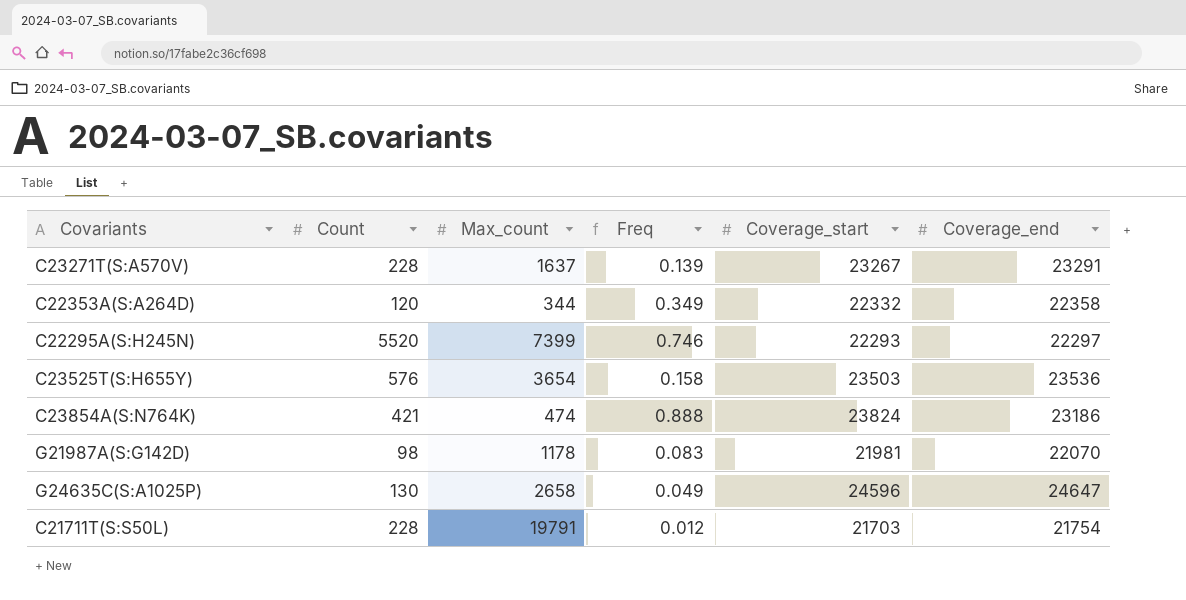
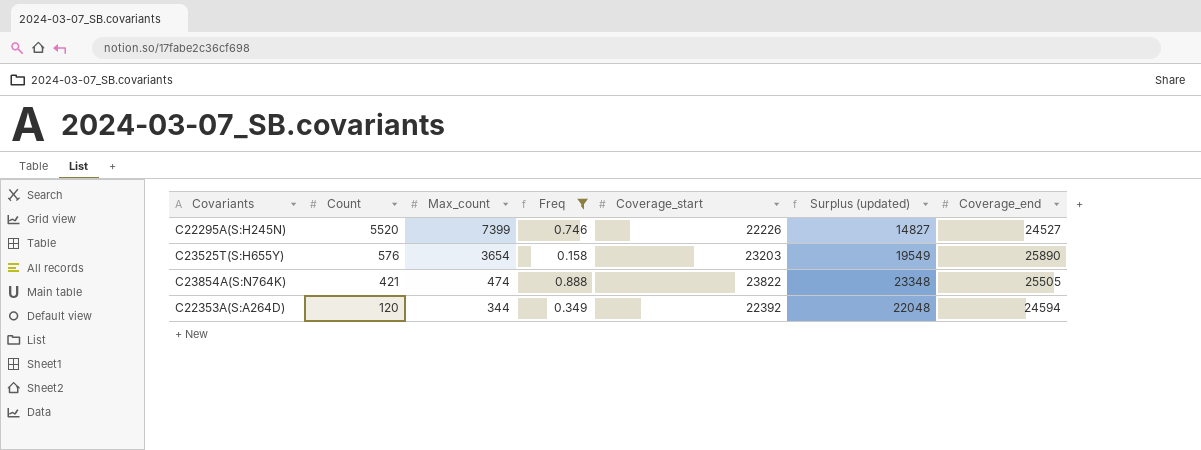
filter: none -> Freq >= 0.158
row order: none -> Count descending
column Surplus (updated) | formula: none -> [Coverage_start] - [Max_count]
C22295A(S:H245N) | Coverage_start: 22293 -> 22226
C22295A(S:H245N) | Coverage_end: 22297 -> 24527
C23525T(S:H655Y) | Coverage_start: 23503 -> 23203
C23525T(S:H655Y) | Coverage_end: 23536 -> 25890
C23854A(S:N764K) | Coverage_start: 23824 -> 23822
C23854A(S:N764K) | Coverage_end: 23186 -> 25505
C22353A(S:A264D) | Coverage_start: 22332 -> 22392
C22353A(S:A264D) | Coverage_end: 22358 -> 24594

